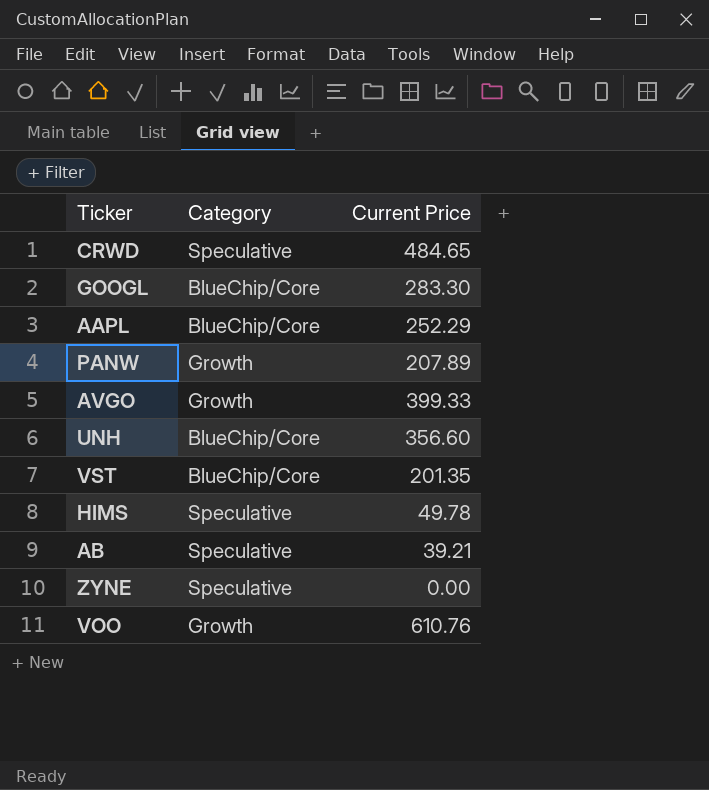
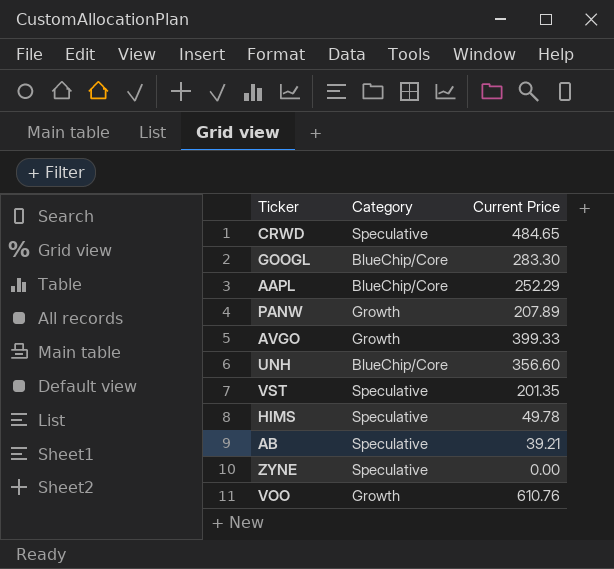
VST | Category: BlueChip/Core -> Speculative

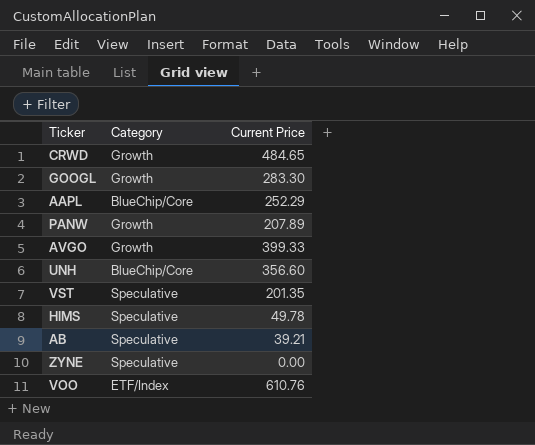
CRWD | Category: Speculative -> Growth
GOOGL | Category: BlueChip/Core -> Growth
VOO | Category: Growth -> ETF/Index

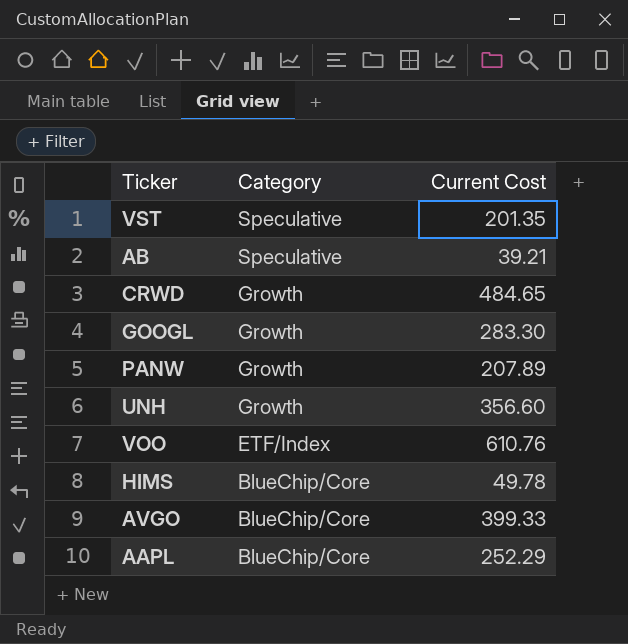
row order: none -> Category descending
column name: Current Price -> Current Cost
row ZYNE: Speculative | 0.00 -> none
UNH | Category: BlueChip/Core -> Growth
HIMS | Category: Speculative -> BlueChip/Core
AVGO | Category: Growth -> BlueChip/Core

